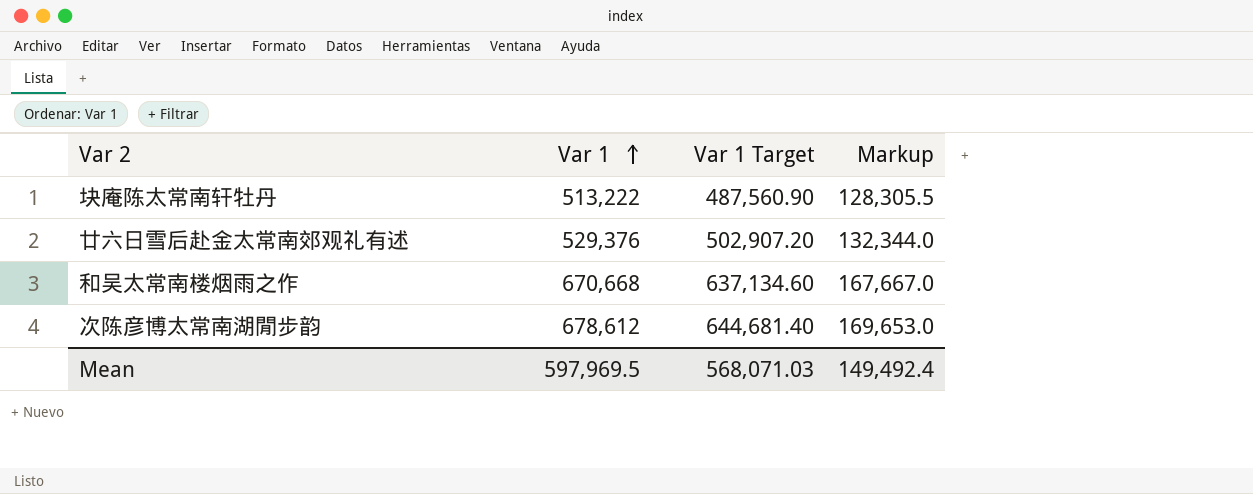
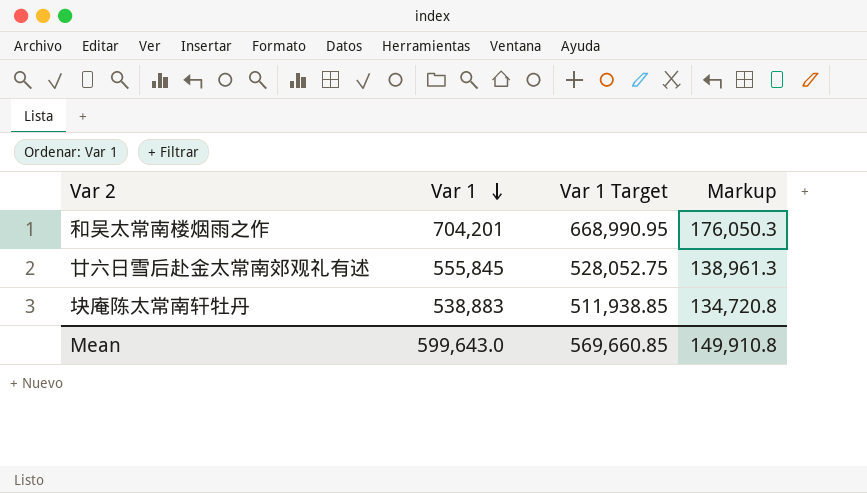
row order: Var 1 ascending -> Var 1 descending
row 次陈彦博太常南湖閒步韵: 678,612 | 644,681.40 | 169,653.0 -> none
和吴太常南楼烟雨之作 | Var 1: 670,668 -> 704,201
和吴太常南楼烟雨之作 | Var 1 Target: 637,134.60 -> 668,990.95
和吴太常南楼烟雨之作 | Markup: 167,667.0 -> 176,050.3
廿六日雪后赴金太常南郊观礼有述 | Var 1: 529,376 -> 555,845
廿六日雪后赴金太常南郊观礼有述 | Var 1 Target: 502,907.20 -> 528,052.75
廿六日雪后赴金太常南郊观礼有述 | Markup: 132,344.0 -> 138,961.3
块庵陈太常南轩牡丹 | Var 1: 513,222 -> 538,883
块庵陈太常南轩牡丹 | Var 1 Target: 487,560.90 -> 511,938.85
块庵陈太常南轩牡丹 | Markup: 128,305.5 -> 134,720.8
Mean | Var 1: 597,969.5 -> 599,643.0
Mean | Var 1 Target: 568,071.03 -> 569,660.85
Mean | Markup: 149,492.4 -> 149,910.8

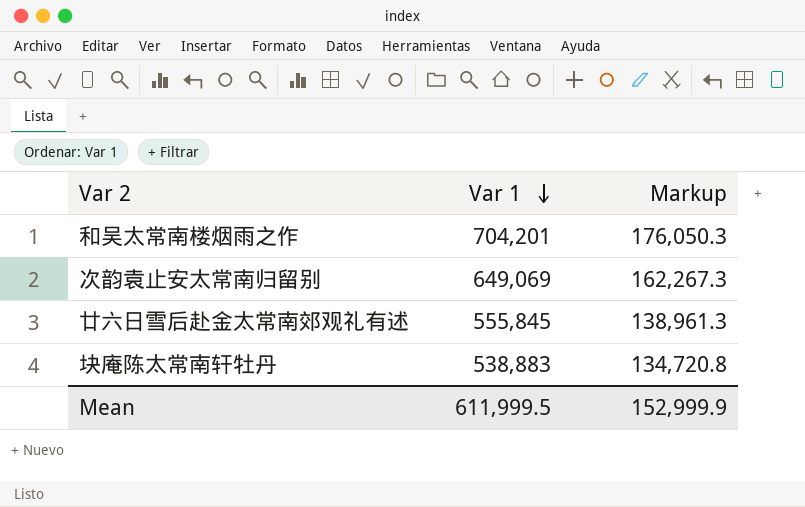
column Var 1 Target | formula: [Var 1] * 0.95 -> none
row 次韵袁止安太常南归留别: none -> 649,069 | 162,267.3
Mean | Var 1: 599,643.0 -> 611,999.5
Mean | Markup: 149,910.8 -> 152,999.9

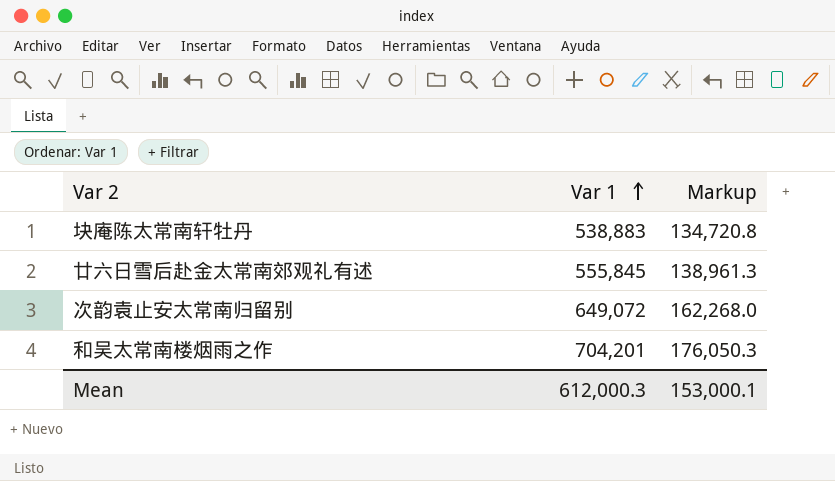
row order: Var 1 descending -> Var 1 ascending
次韵袁止安太常南归留别 | Var 1: 649,069 -> 649,072
次韵袁止安太常南归留别 | Markup: 162,267.3 -> 162,268.0
Mean | Var 1: 611,999.5 -> 612,000.3
Mean | Markup: 152,999.9 -> 153,000.1

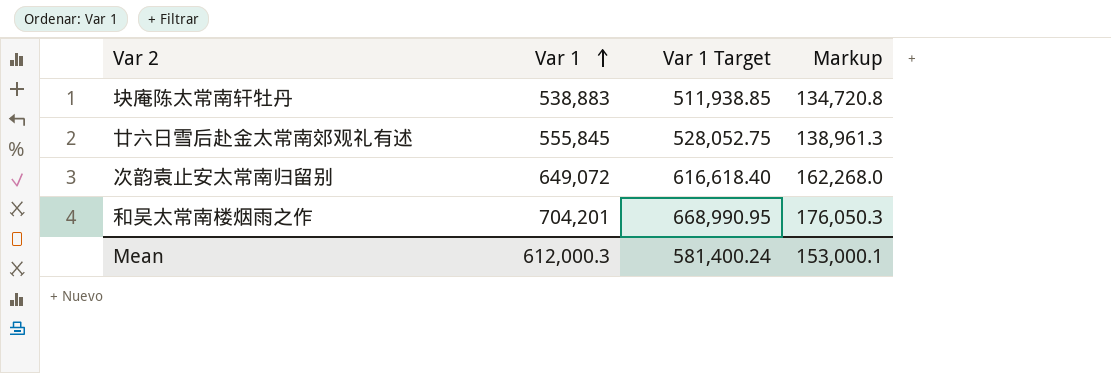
column Var 1 Target | formula: none -> [Var 1] * 0.95

